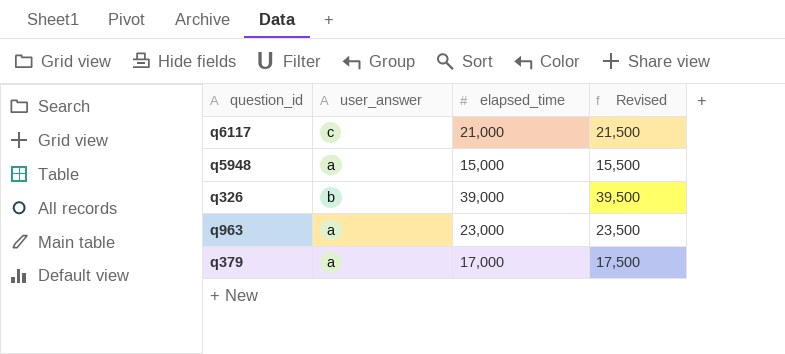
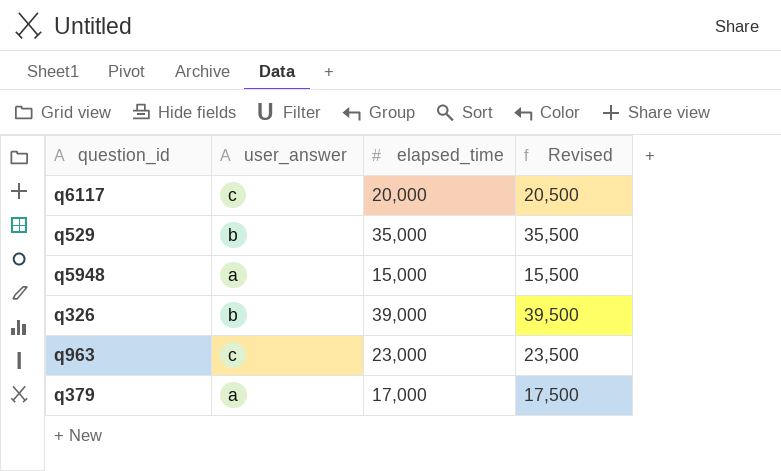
q6117 | elapsed_time: 21,000 -> 20,000
q6117 | Revised: 21,500 -> 20,500
row q529: none -> b | 35,000 | 35,500
q963 | user_answer: a -> c

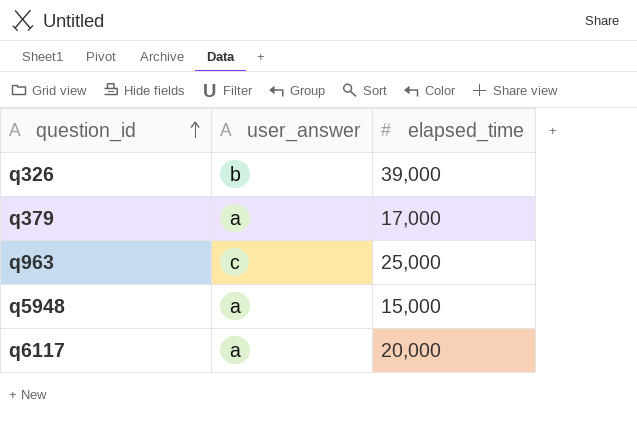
row order: none -> question_id ascending
column Revised | formula: [elapsed_time] + 500 -> none
row q529: b | 35,000 | 35,500 -> none
q963 | elapsed_time: 23,000 -> 25,000
q6117 | user_answer: c -> a

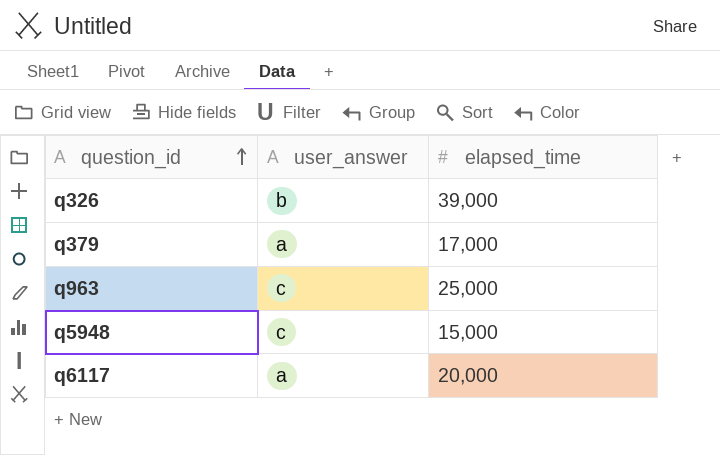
q5948 | user_answer: a -> c

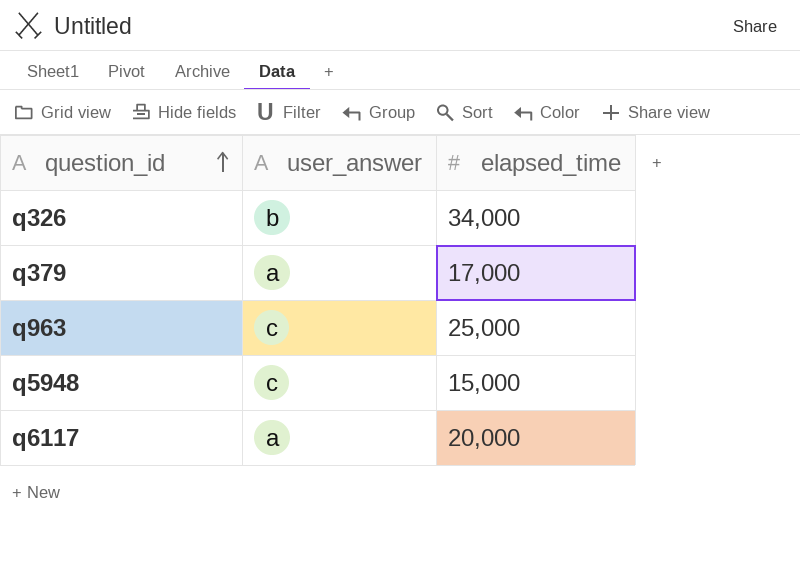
q326 | elapsed_time: 39,000 -> 34,000

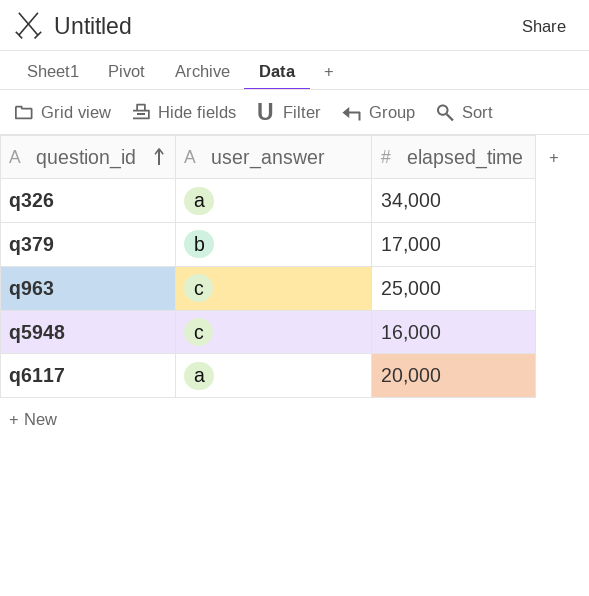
q326 | user_answer: b -> a
q379 | user_answer: a -> b
q5948 | elapsed_time: 15,000 -> 16,000

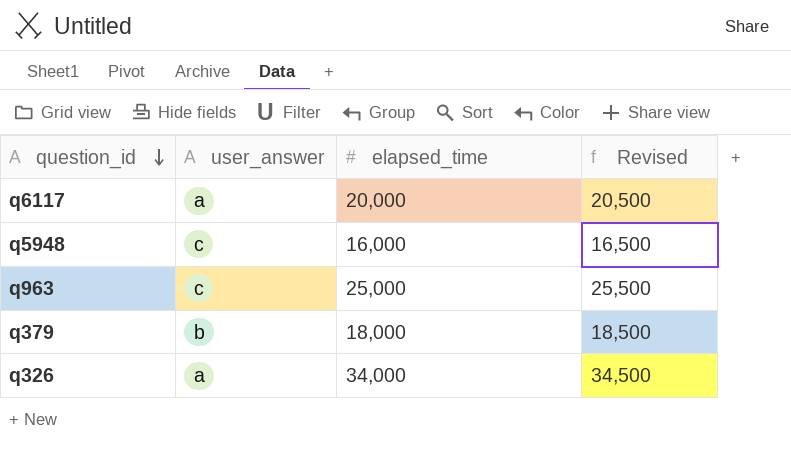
row order: question_id ascending -> question_id descending
column Revised | formula: none -> [elapsed_time] + 500
q379 | elapsed_time: 17,000 -> 18,000

